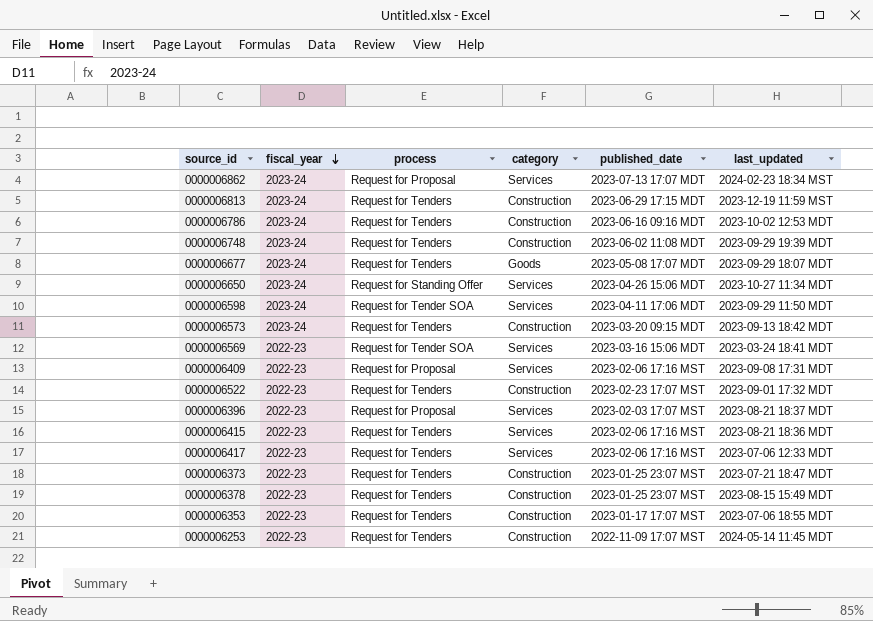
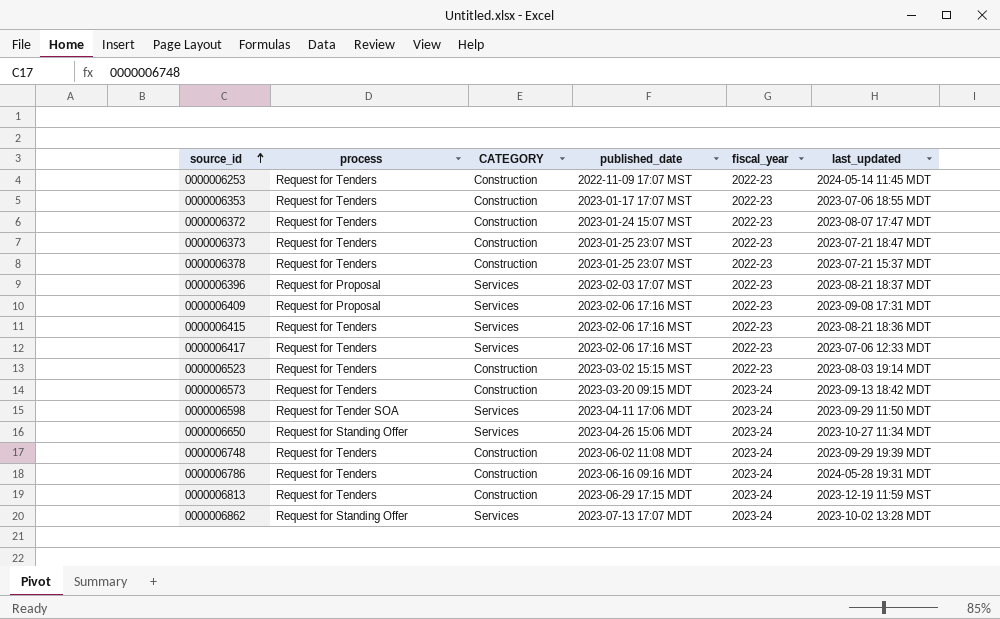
row order: fiscal_year descending -> source_id ascending
column name: category -> CATEGORY
column fiscal_year | position: 2 -> 5
row 0000006677: 2023-24 | Request for Tenders | Goods | 2023-05-08 17:07 MDT | 2023-09-29 18:07 MDT -> none
row 0000006569: 2022-23 | Request for Tender SOA | Services | 2023-03-16 15:06 MDT | 2023-03-24 18:41 MDT -> none
row 0000006522: 2022-23 | Request for Tenders | Construction | 2023-02-23 17:07 MST | 2023-09-01 17:32 MDT -> none
row 0000006372: none -> Request for Tenders | Construction | 2023-01-24 15:07 MST | 2022-23 | 2023-08-07 17:47 MDT
0000006378 | last_updated: 2023-08-15 15:49 MDT -> 2023-07-21 15:37 MDT
row 0000006523: none -> Request for Tenders | Construction | 2023-03-02 15:15 MST | 2022-23 | 2023-08-03 19:14 MDT
0000006786 | last_updated: 2023-10-02 12:53 MDT -> 2024-05-28 19:31 MDT
0000006862 | process: Request for Proposal -> Request for Standing Offer
0000006862 | last_updated: 2024-02-23 18:34 MST -> 2023-10-02 13:28 MDT

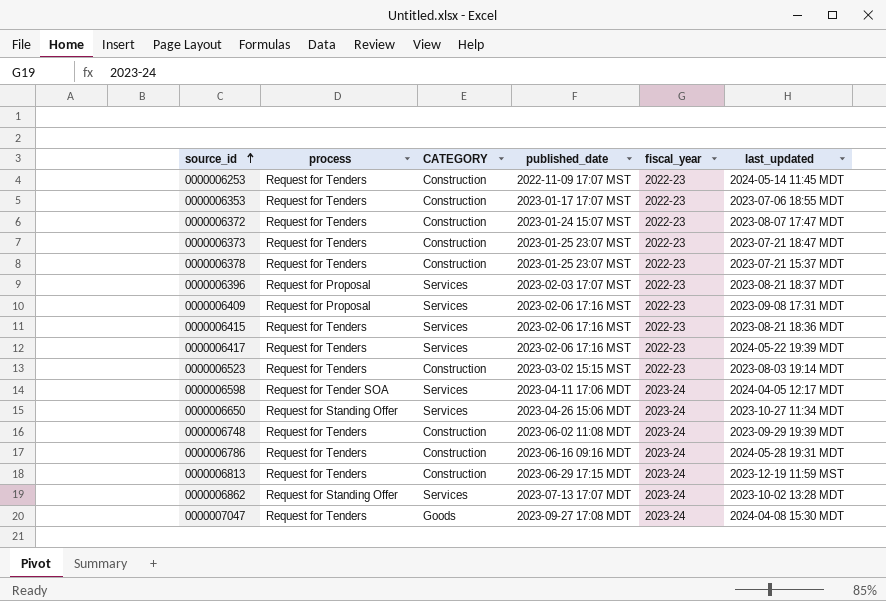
row 0000006573: Request for Tenders | Construction | 2023-03-20 09:15 MDT | 2023-24 | 2023-09-13 18:42 MDT -> none
0000006417 | last_updated: 2023-07-06 12:33 MDT -> 2024-05-22 19:39 MDT
0000006598 | last_updated: 2023-09-29 11:50 MDT -> 2024-04-05 12:17 MDT
row 0000007047: none -> Request for Tenders | Goods | 2023-09-27 17:08 MDT | 2023-24 | 2024-04-08 15:30 MDT

